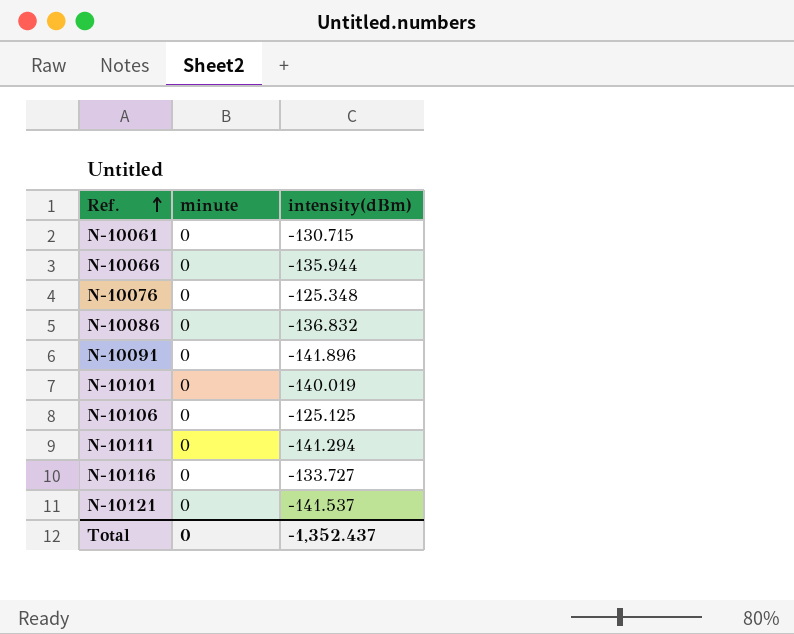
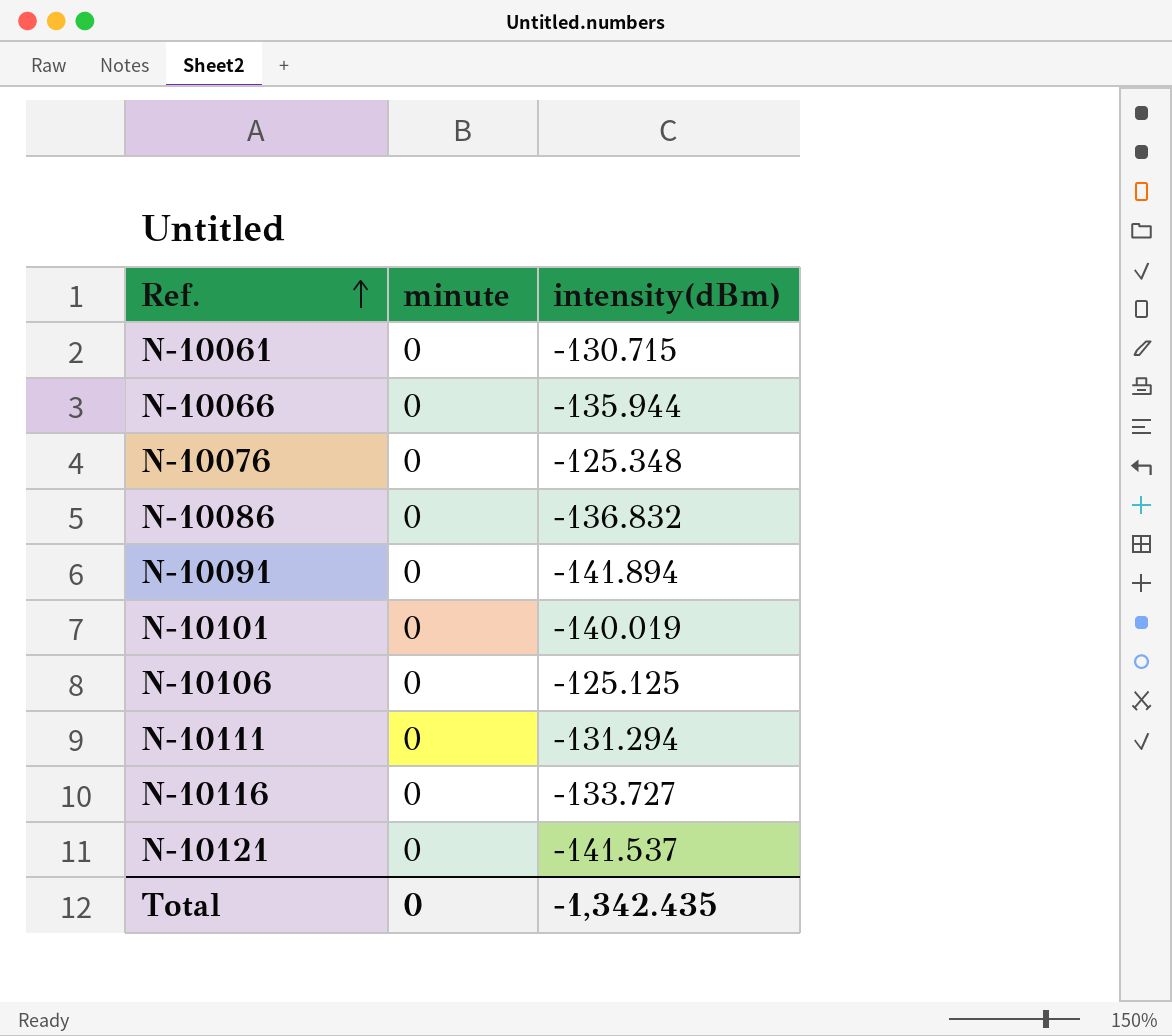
N-10091 | intensity(dBm): -141.896 -> -141.894
N-10111 | intensity(dBm): -141.294 -> -131.294
Total | intensity(dBm): -1,352.437 -> -1,342.435

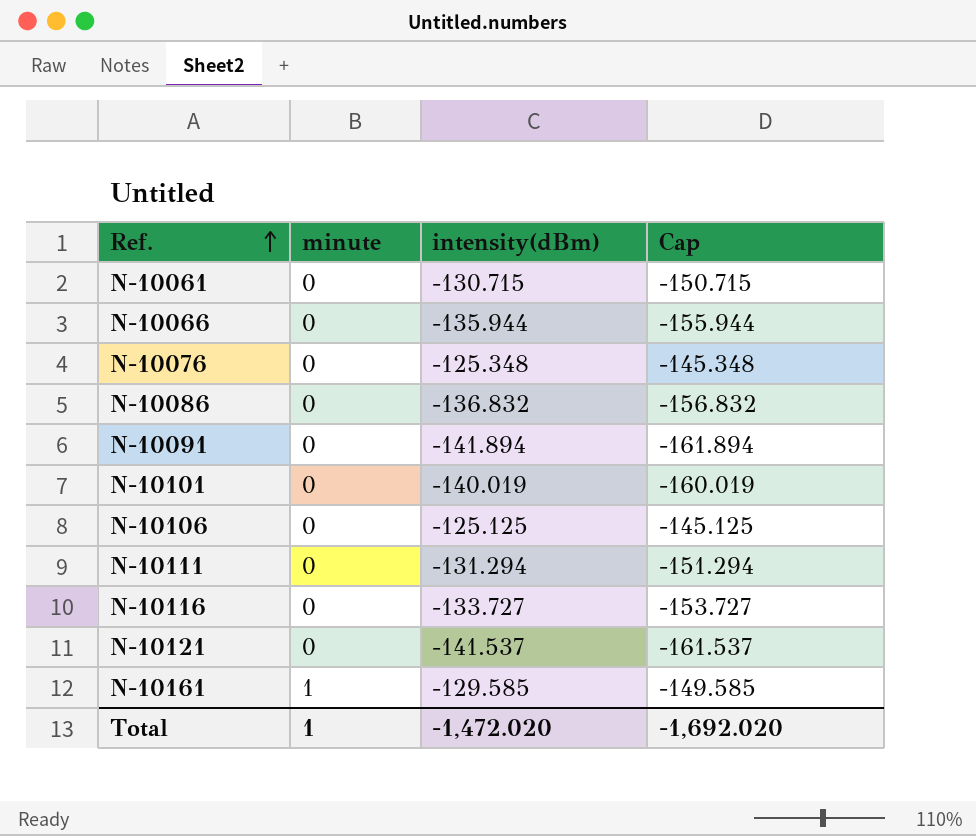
column Cap | formula: none -> [intensity(dBm)] - 20
row N-10161: none -> 1 | -129.585 | -149.585
Total | minute: 0 -> 1
Total | intensity(dBm): -1,342.435 -> -1,472.020

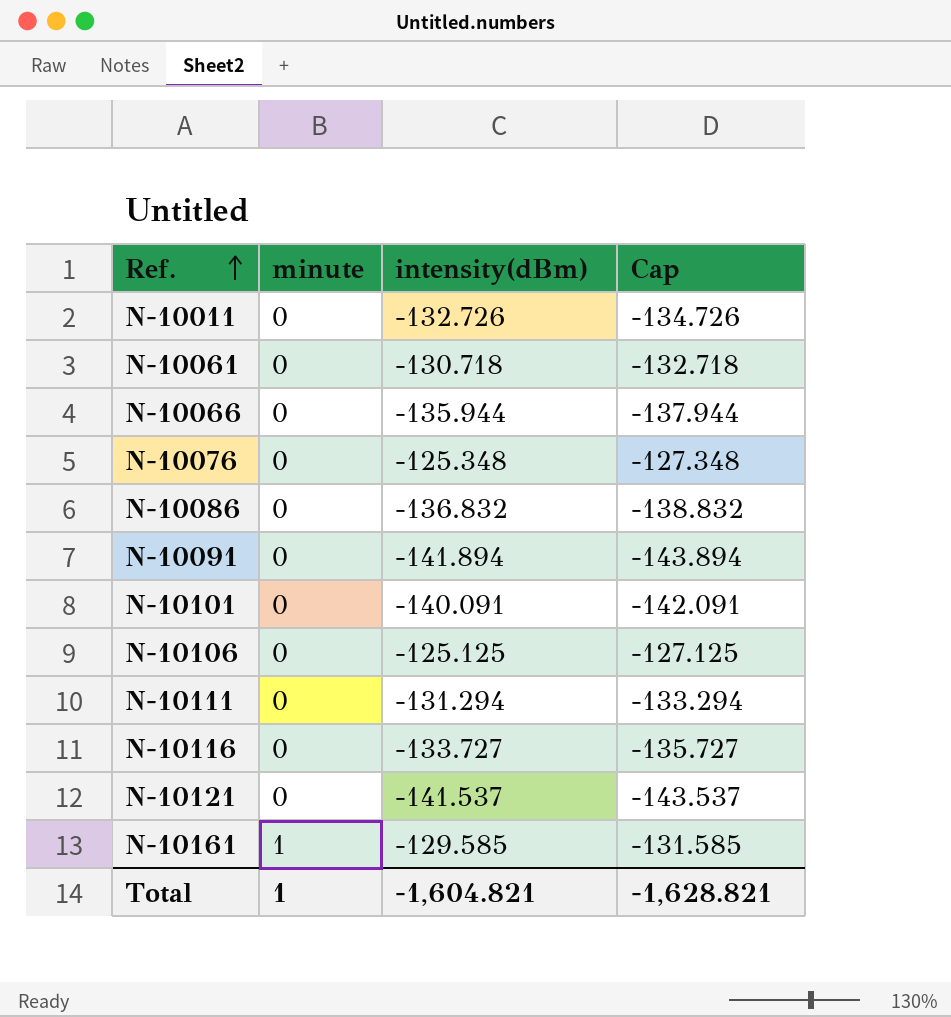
column Cap | formula: [intensity(dBm)] - 20 -> [intensity(dBm)] - 2
row N-10011: none -> 0 | -132.726 | -134.726
N-10061 | intensity(dBm): -130.715 -> -130.718
N-10101 | intensity(dBm): -140.019 -> -140.091
Total | intensity(dBm): -1,472.020 -> -1,604.821
Total | Cap: -1,692.020 -> -1,628.821

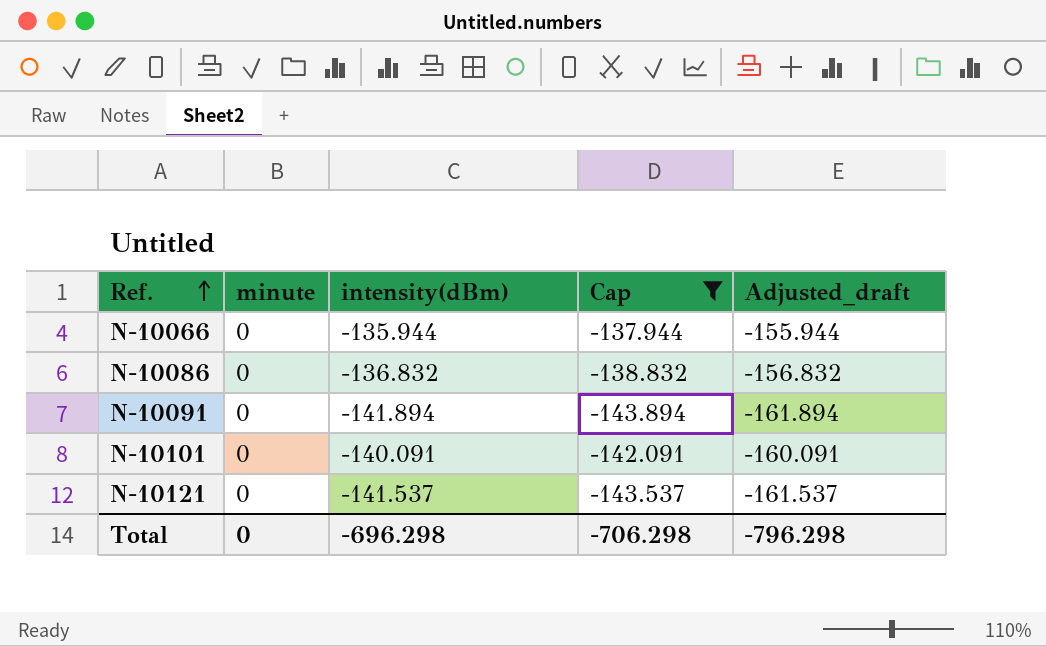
filter: none -> Cap <= -137.944
column Adjusted_draft | formula: none -> [intensity(dBm)] - 20
Total | minute: 1 -> 0
Total | intensity(dBm): -1,604.821 -> -696.298
Total | Cap: -1,628.821 -> -706.298

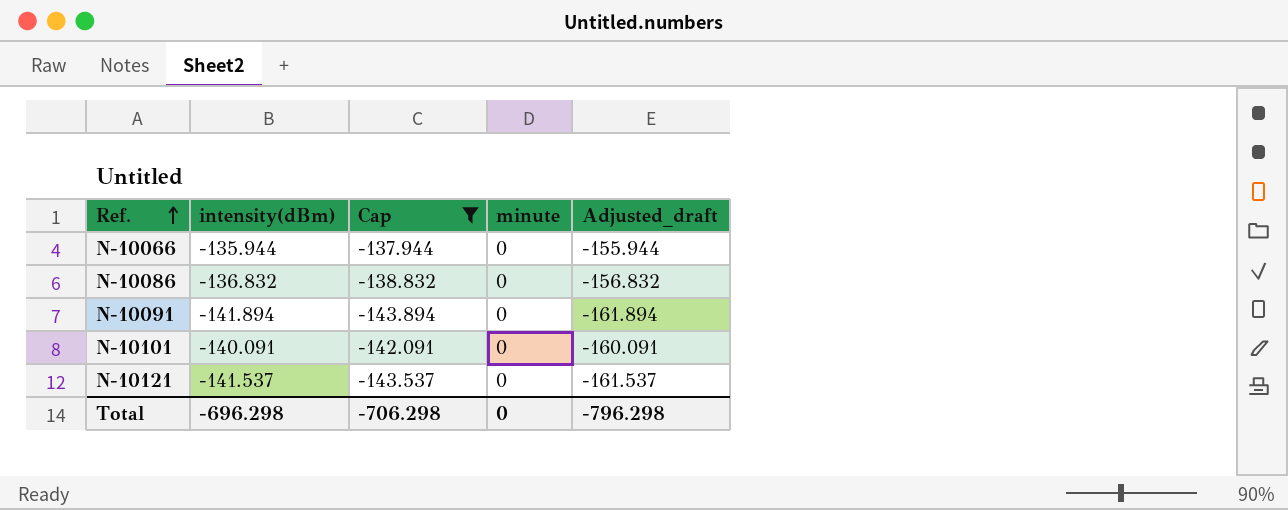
column minute | position: 2 -> 4

